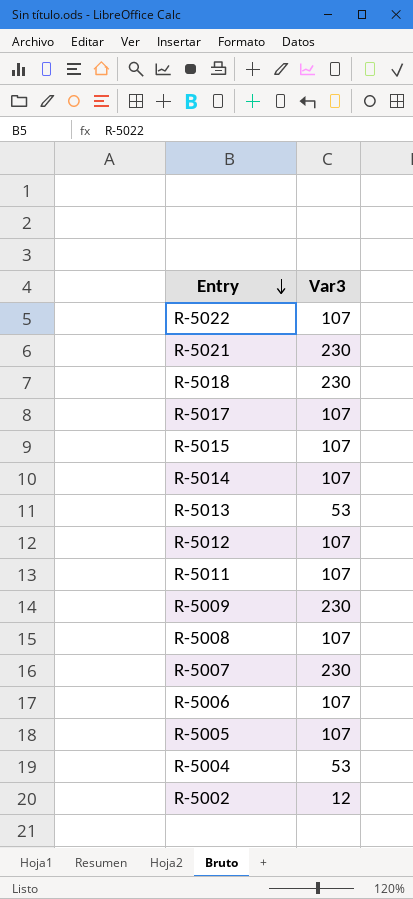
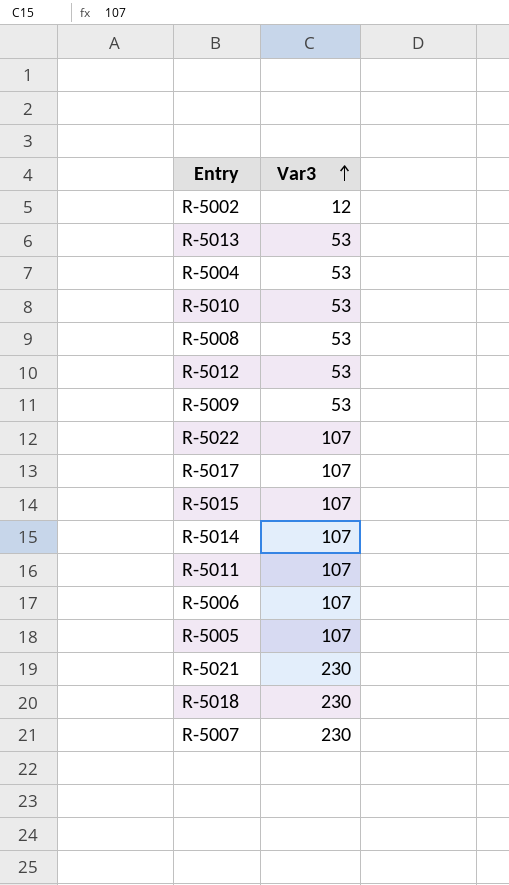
row order: Entry descending -> Var3 ascending
row R-5010: none -> 53
R-5008 | Var3: 107 -> 53
R-5012 | Var3: 107 -> 53
R-5009 | Var3: 230 -> 53

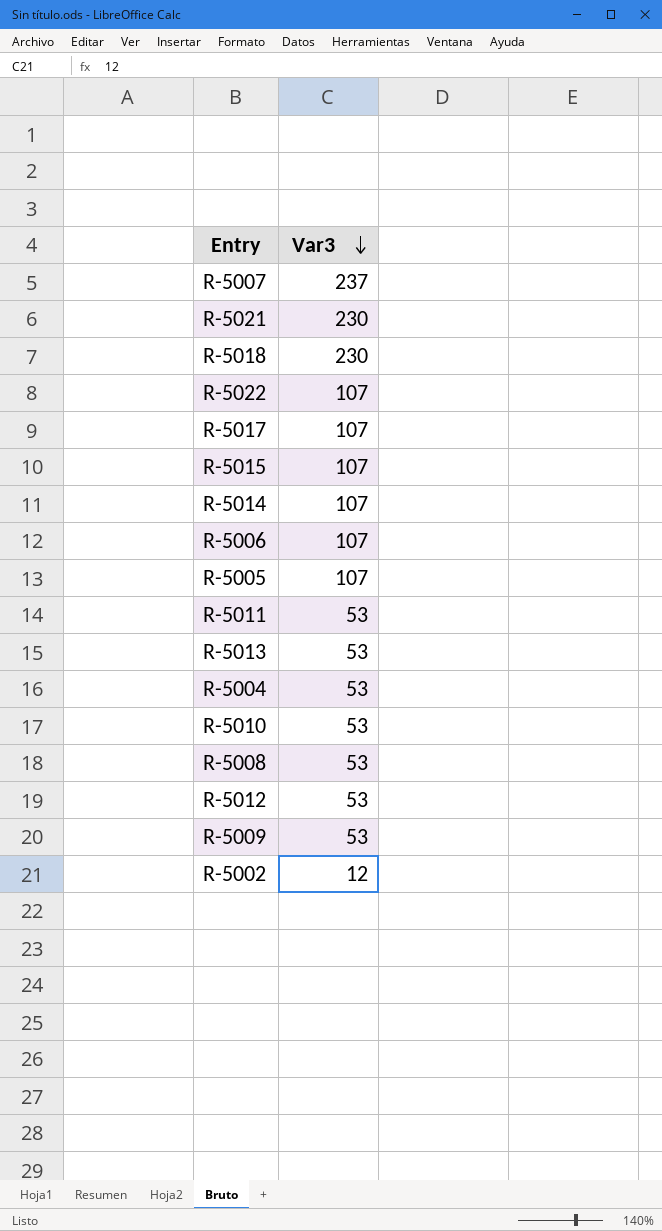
row order: Var3 ascending -> Var3 descending
R-5007 | Var3: 230 -> 237
R-5011 | Var3: 107 -> 53

